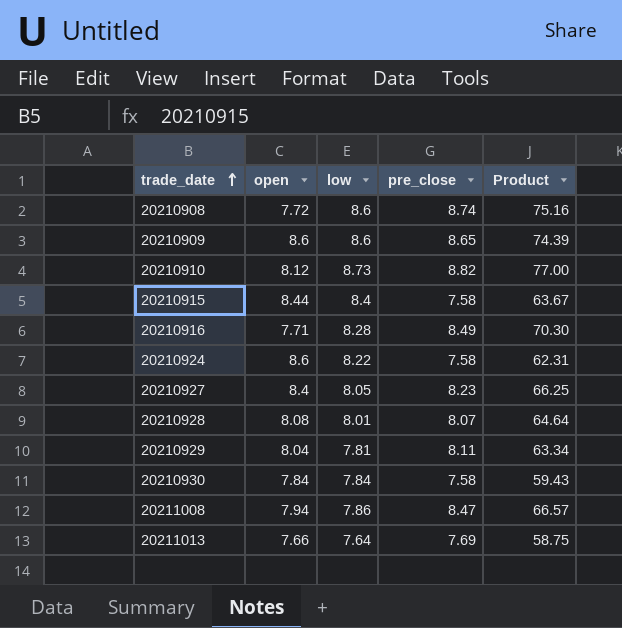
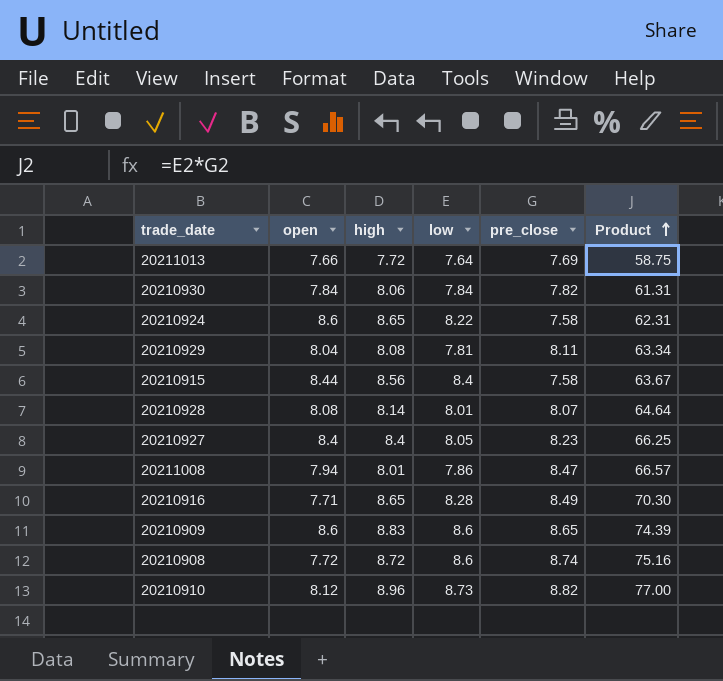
row order: trade_date ascending -> Product ascending
column high | position: none -> 3
20210930 | pre_close: 7.58 -> 7.82
20210930 | Product: 59.43 -> 61.31

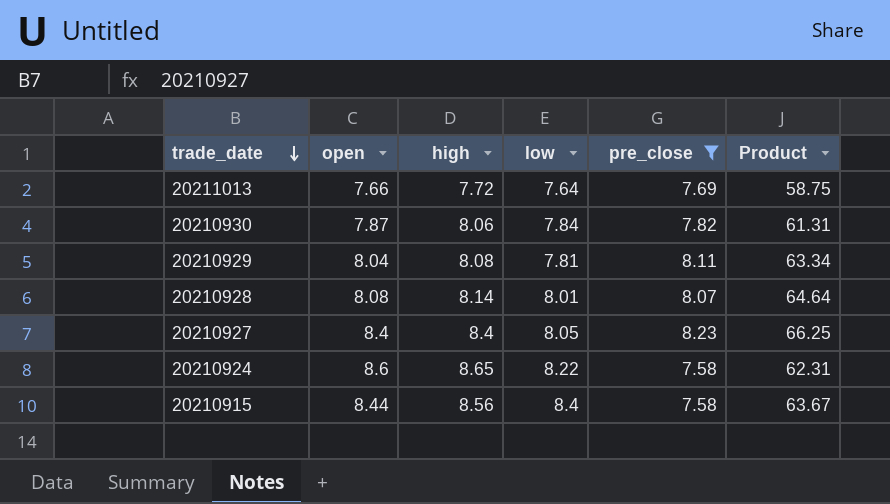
filter: none -> pre_close <= 8.23
row order: Product ascending -> trade_date descending
20210930 | open: 7.84 -> 7.87

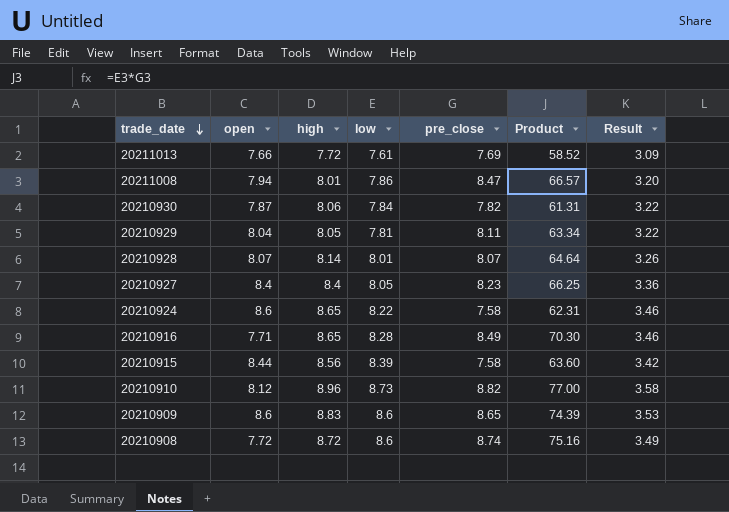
filter: pre_close <= 8.23 -> none
column Result | formula: none -> [high] * 0.4
20211013 | low: 7.64 -> 7.61
20211013 | Product: 58.75 -> 58.52
20210929 | high: 8.08 -> 8.05
20210928 | open: 8.08 -> 8.07
20210915 | low: 8.4 -> 8.39
20210915 | Product: 63.67 -> 63.60

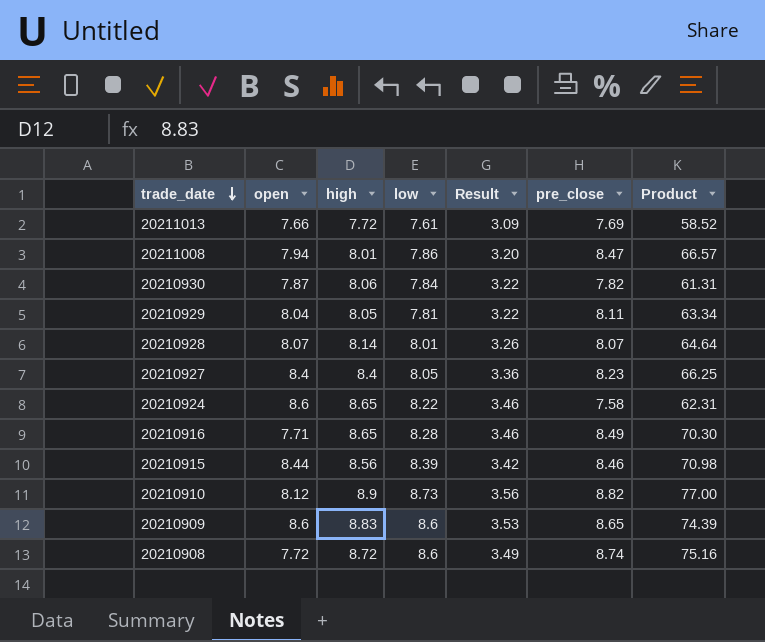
column Result | position: 7 -> 5
20210915 | pre_close: 7.58 -> 8.46
20210915 | Product: 63.60 -> 70.98
20210910 | high: 8.96 -> 8.9
20210910 | Result: 3.58 -> 3.56

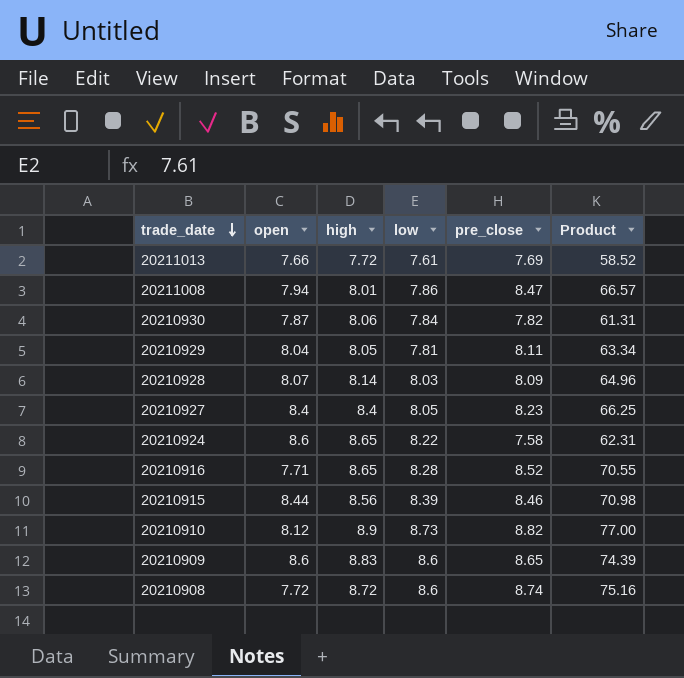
column Result | formula: [high] * 0.4 -> none
20210928 | low: 8.01 -> 8.03
20210928 | pre_close: 8.07 -> 8.09
20210928 | Product: 64.64 -> 64.96
20210916 | pre_close: 8.49 -> 8.52
20210916 | Product: 70.30 -> 70.55

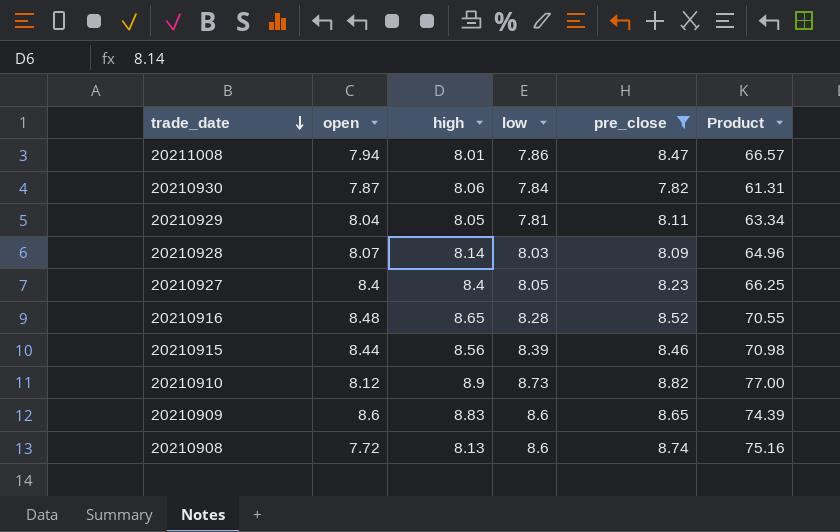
filter: none -> pre_close >= 7.82
20210916 | open: 7.71 -> 8.48
20210908 | high: 8.72 -> 8.13

